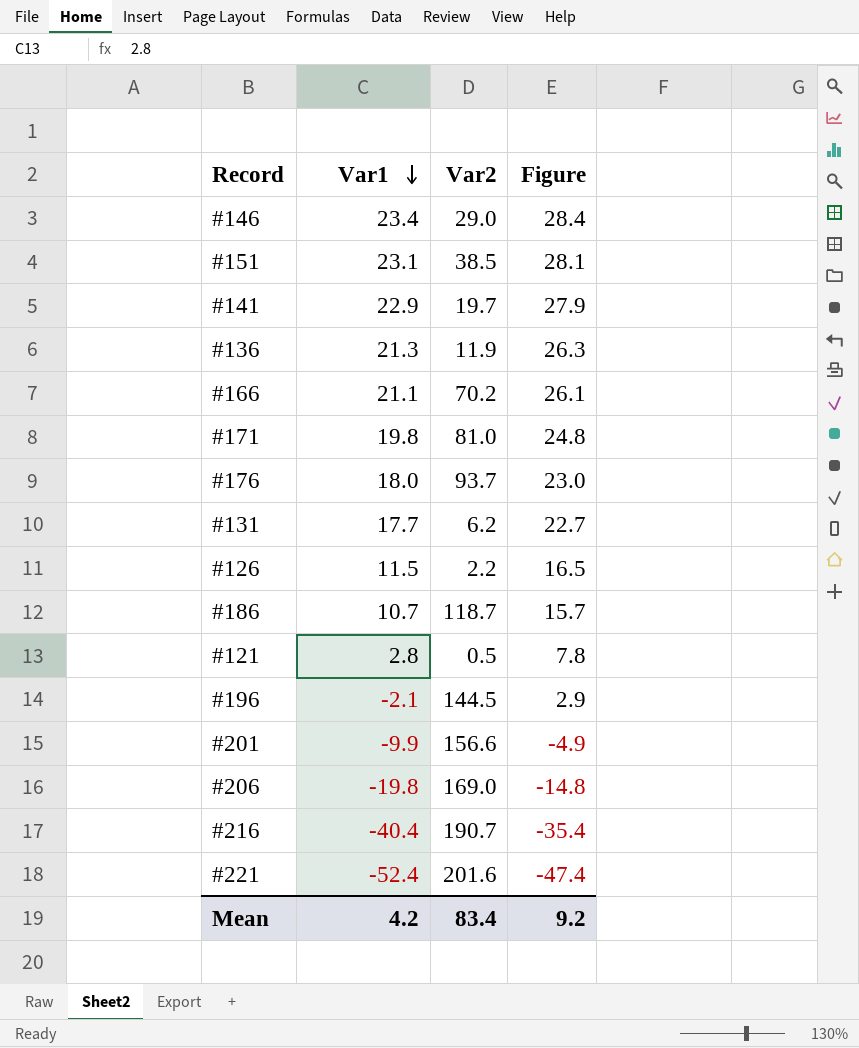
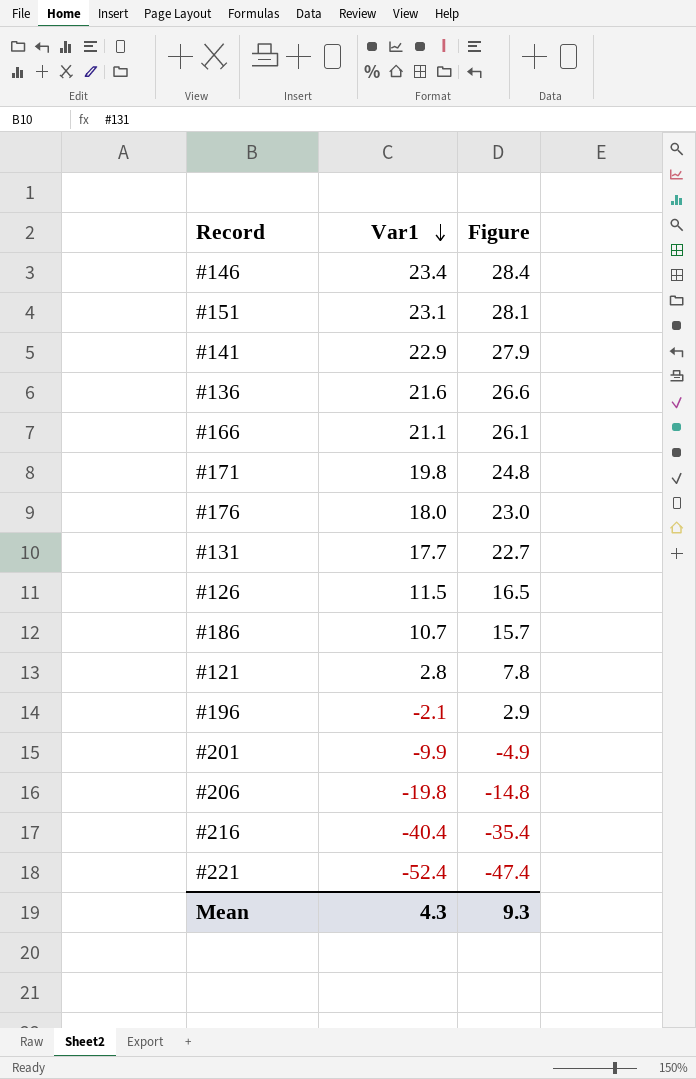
column Var2 | position: 3 -> none
#136 | Var1: 21.3 -> 21.6
#136 | Figure: 26.3 -> 26.6
Mean | Var1: 4.2 -> 4.3
Mean | Figure: 9.2 -> 9.3

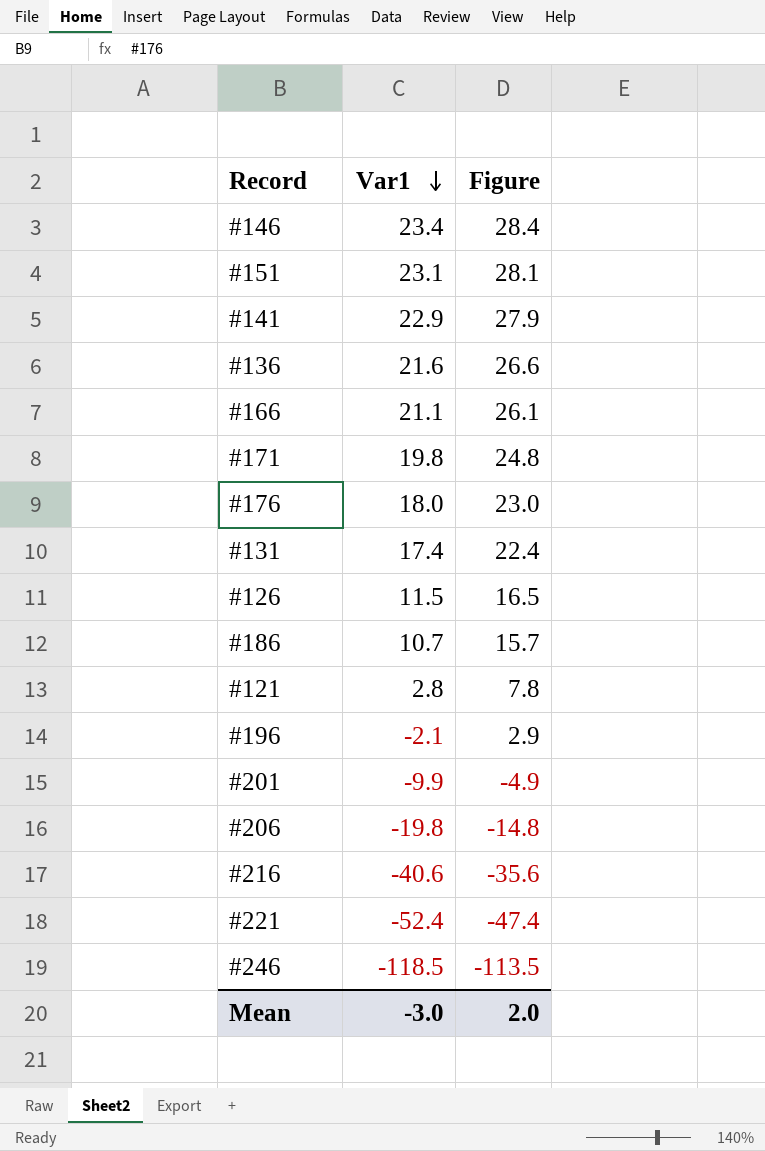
#131 | Var1: 17.7 -> 17.4
#131 | Figure: 22.7 -> 22.4
#216 | Var1: -40.4 -> -40.6
#216 | Figure: -35.4 -> -35.6
row #246: none -> -118.5 | -113.5
Mean | Var1: 4.3 -> -3.0
Mean | Figure: 9.3 -> 2.0

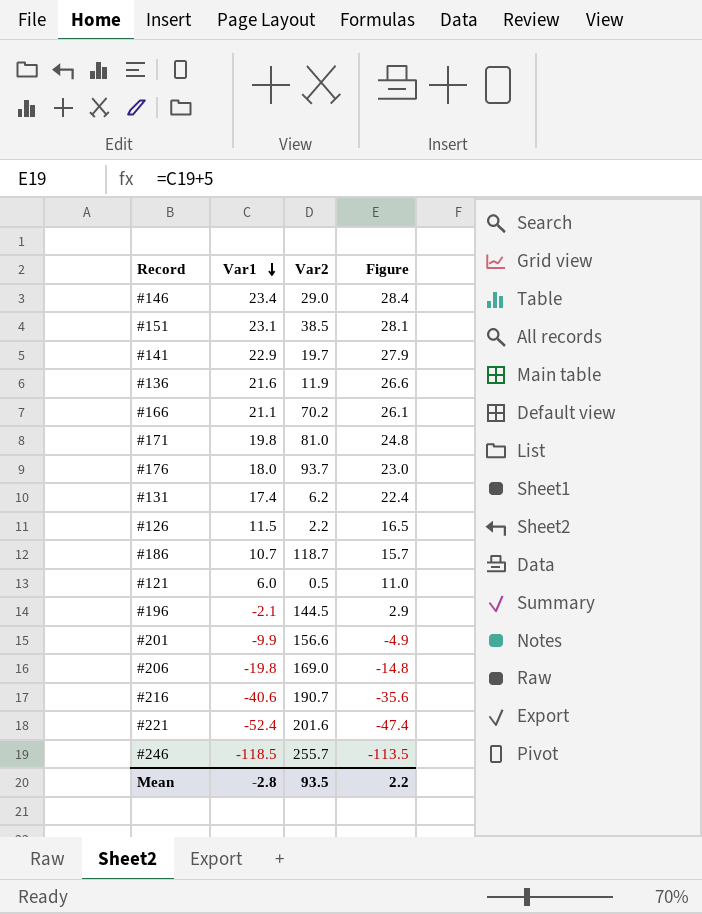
column Var2 | position: none -> 3
#121 | Var1: 2.8 -> 6.0
#121 | Figure: 7.8 -> 11.0
Mean | Var1: -3.0 -> -2.8
Mean | Figure: 2.0 -> 2.2

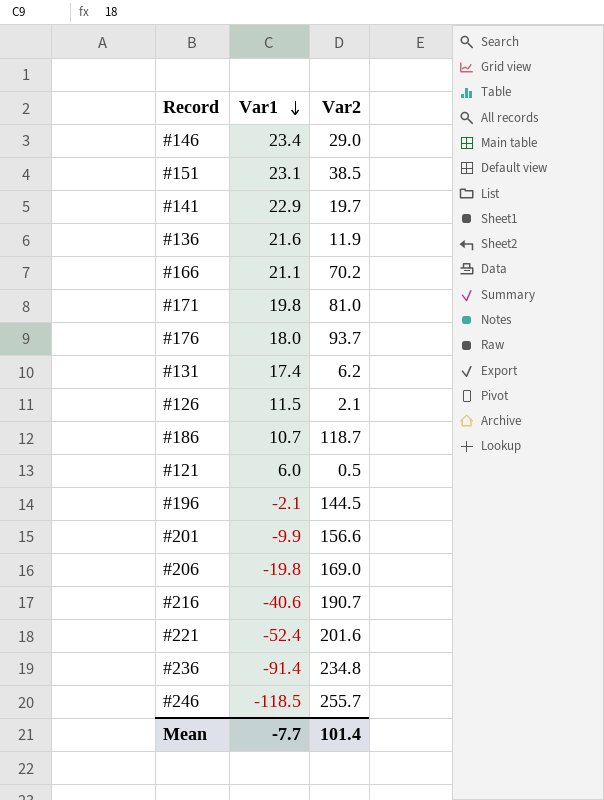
column Figure | formula: [Var1] + 5 -> none
#126 | Var2: 2.2 -> 2.1
row #236: none -> -91.4 | 234.8
Mean | Var1: -2.8 -> -7.7
Mean | Var2: 93.5 -> 101.4

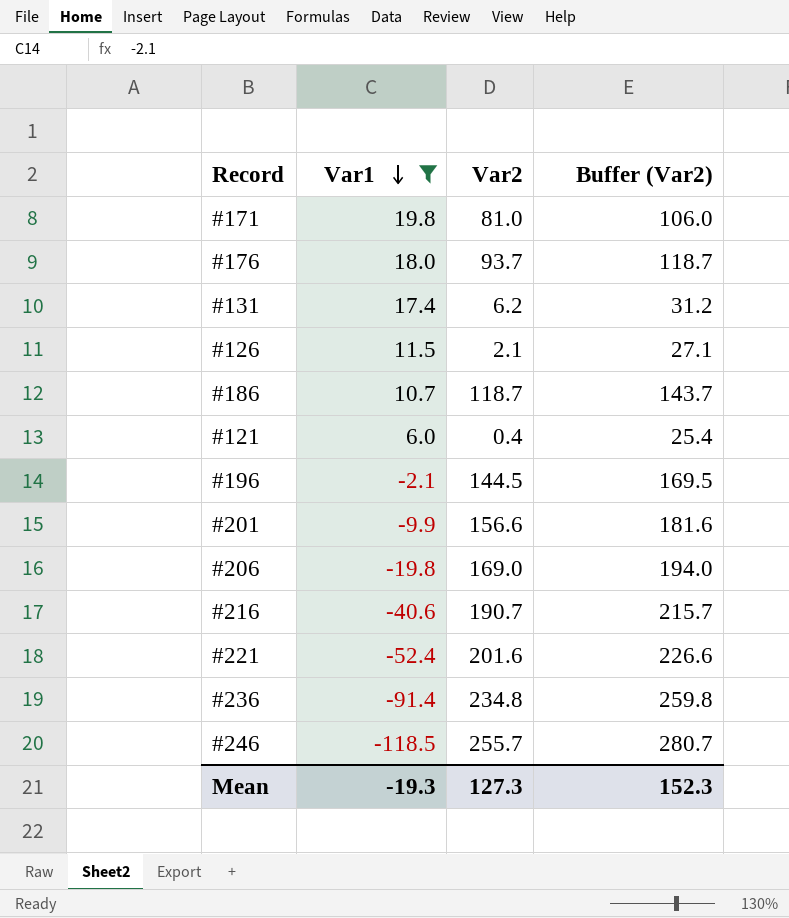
filter: none -> Var1 <= 19.8
column Buffer (Var2) | formula: none -> [Var2] + 25
#121 | Var2: 0.5 -> 0.4
Mean | Var1: -7.7 -> -19.3
Mean | Var2: 101.4 -> 127.3

